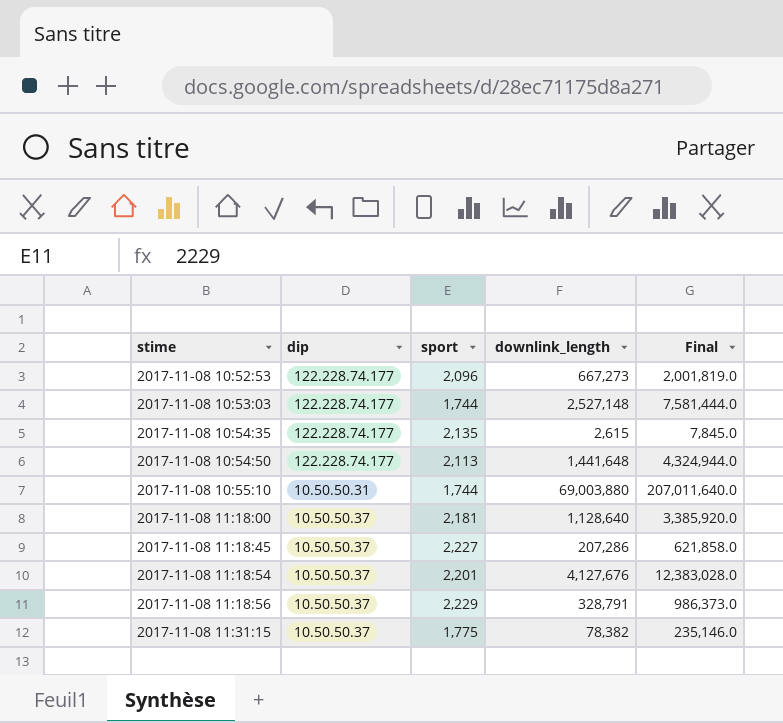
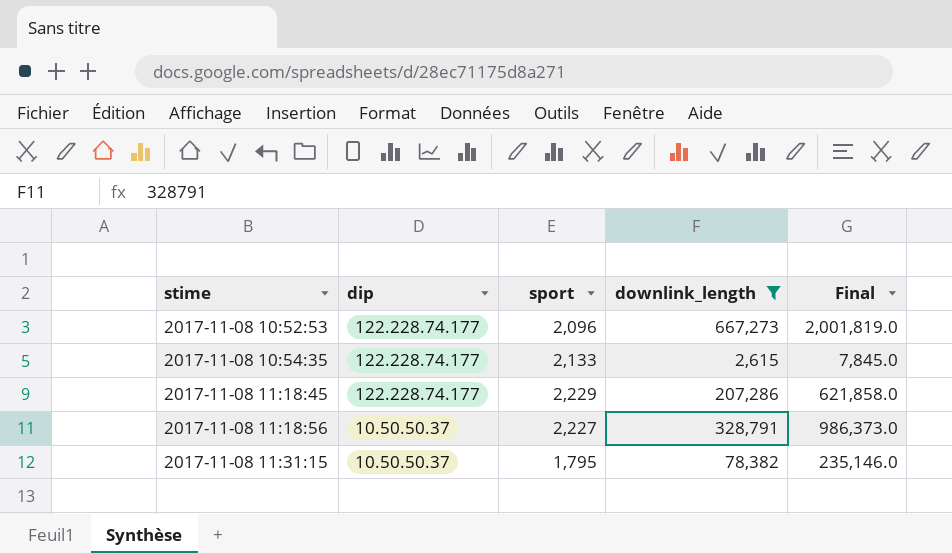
filter: none -> downlink_length <= 667,273
2017-11-08 10:54:35 | sport: 2,135 -> 2,133
2017-11-08 11:18:45 | dip: 10.50.50.37 -> 122.228.74.177
2017-11-08 11:18:45 | sport: 2,227 -> 2,229
2017-11-08 11:18:56 | sport: 2,229 -> 2,227
2017-11-08 11:31:15 | sport: 1,775 -> 1,795

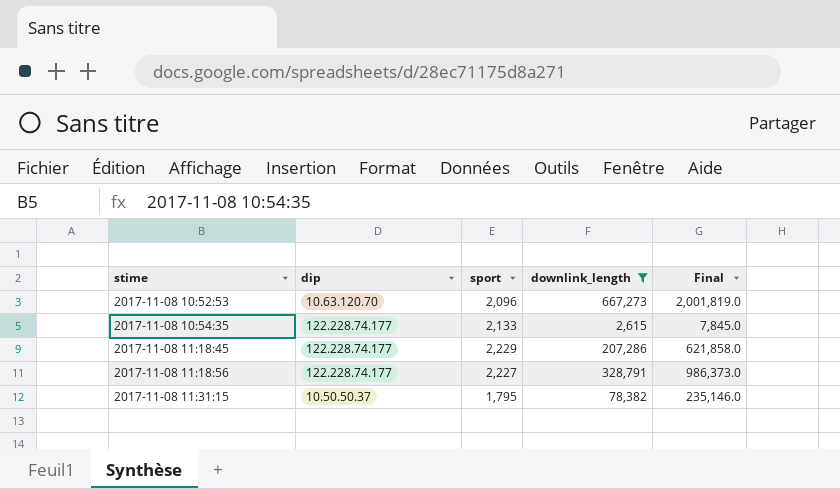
2017-11-08 10:52:53 | dip: 122.228.74.177 -> 10.63.120.70
2017-11-08 11:18:56 | dip: 10.50.50.37 -> 122.228.74.177

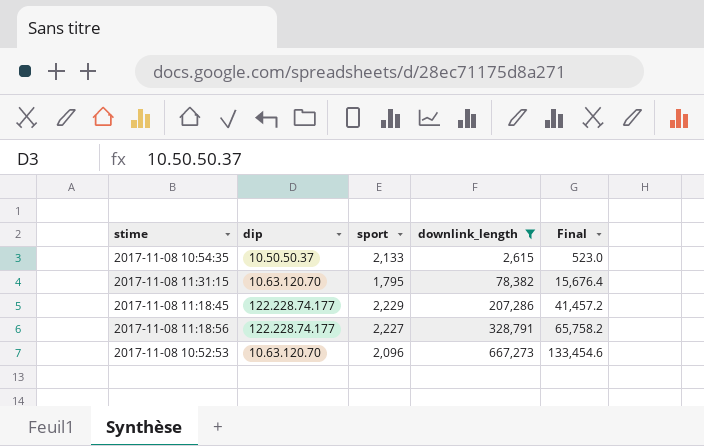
row order: stime ascending -> downlink_length ascending
column Final | formula: [downlink_length] * 3 -> [downlink_length] * 0.2
2017-11-08 10:54:35 | dip: 122.228.74.177 -> 10.50.50.37
2017-11-08 11:31:15 | dip: 10.50.50.37 -> 10.63.120.70

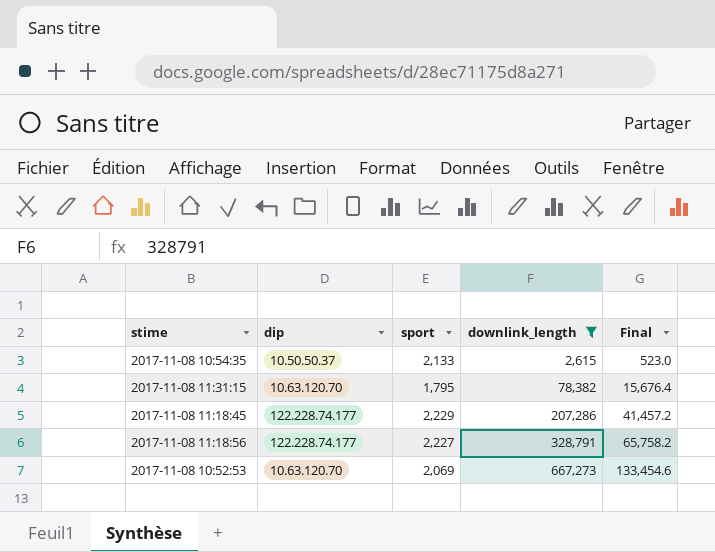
2017-11-08 10:52:53 | sport: 2,096 -> 2,069

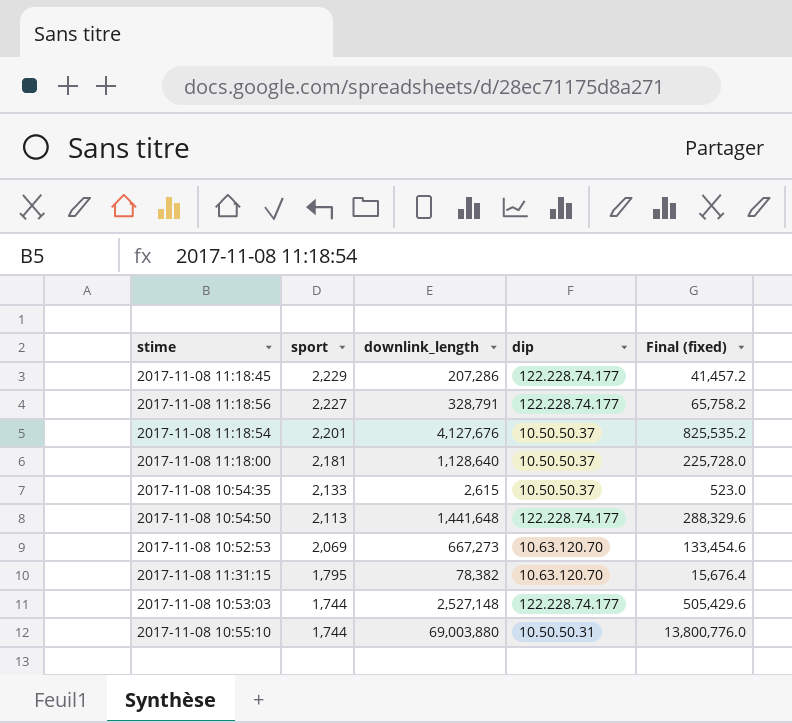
filter: downlink_length <= 667,273 -> none
row order: downlink_length ascending -> sport descending
column dip | position: 2 -> 4
column name: Final -> Final (fixed)

